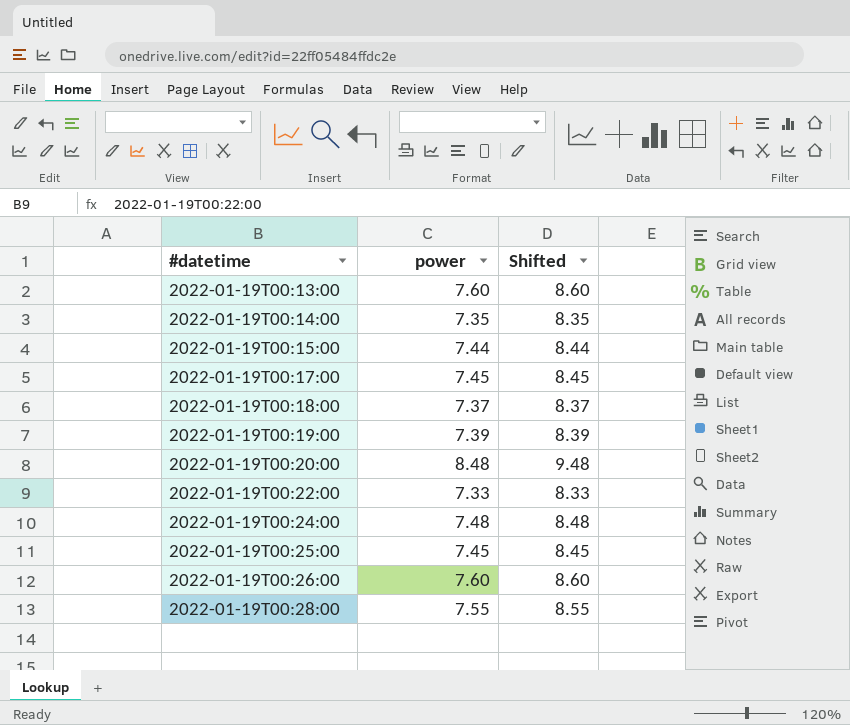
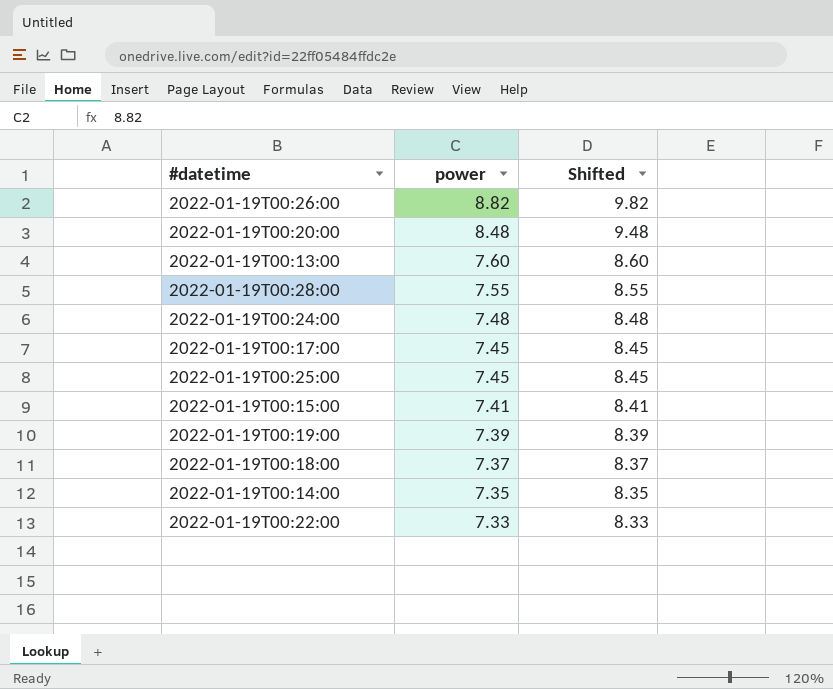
row order: #datetime ascending -> power descending
2022-01-19T00:26:00 | power: 7.60 -> 8.82
2022-01-19T00:26:00 | Shifted: 8.60 -> 9.82
2022-01-19T00:15:00 | power: 7.44 -> 7.41
2022-01-19T00:15:00 | Shifted: 8.44 -> 8.41

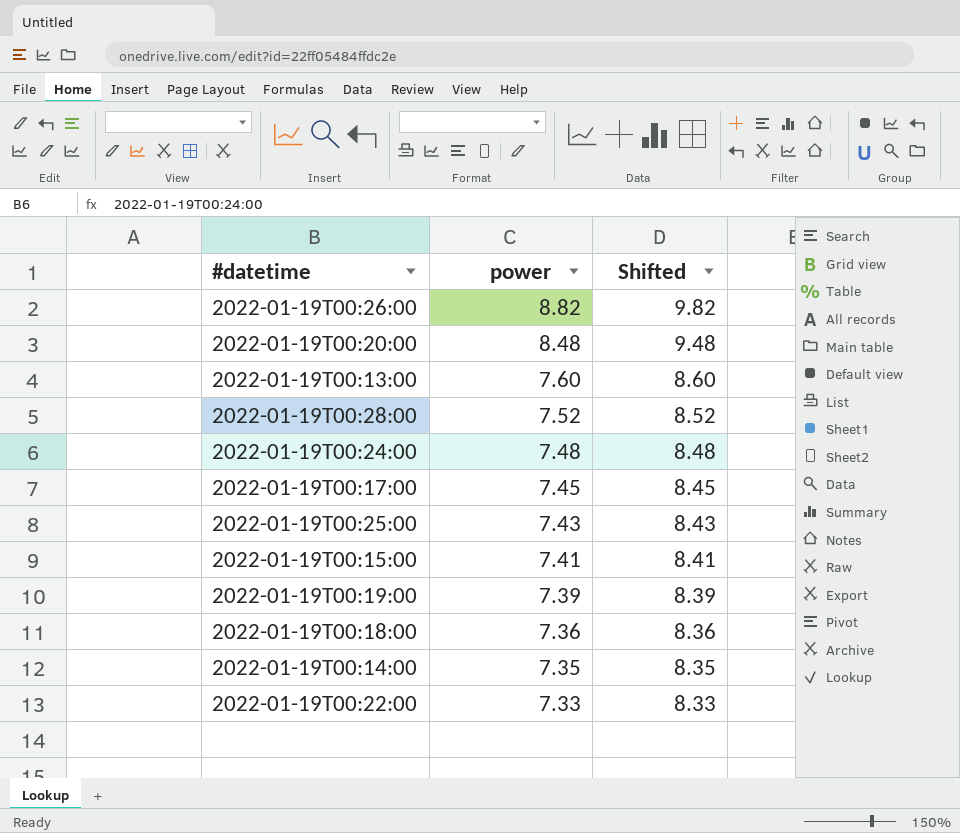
2022-01-19T00:28:00 | power: 7.55 -> 7.52
2022-01-19T00:28:00 | Shifted: 8.55 -> 8.52
2022-01-19T00:25:00 | power: 7.45 -> 7.43
2022-01-19T00:25:00 | Shifted: 8.45 -> 8.43
2022-01-19T00:18:00 | power: 7.37 -> 7.36
2022-01-19T00:18:00 | Shifted: 8.37 -> 8.36

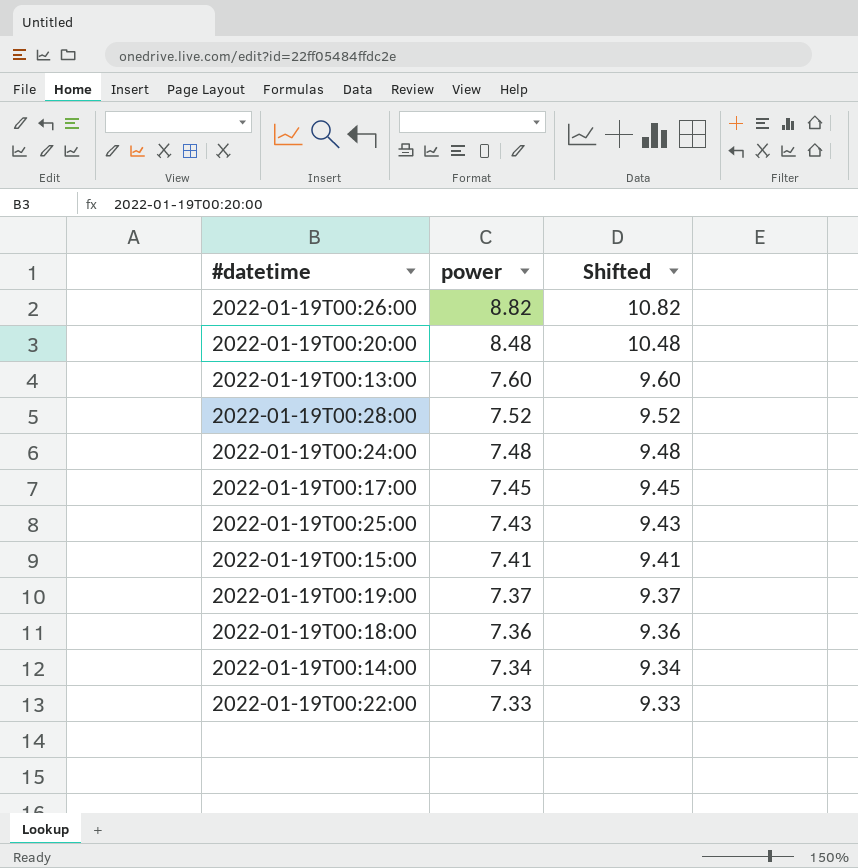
column Shifted | formula: [power] + 1 -> [power] + 2
2022-01-19T00:19:00 | power: 7.39 -> 7.37
2022-01-19T00:14:00 | power: 7.35 -> 7.34

